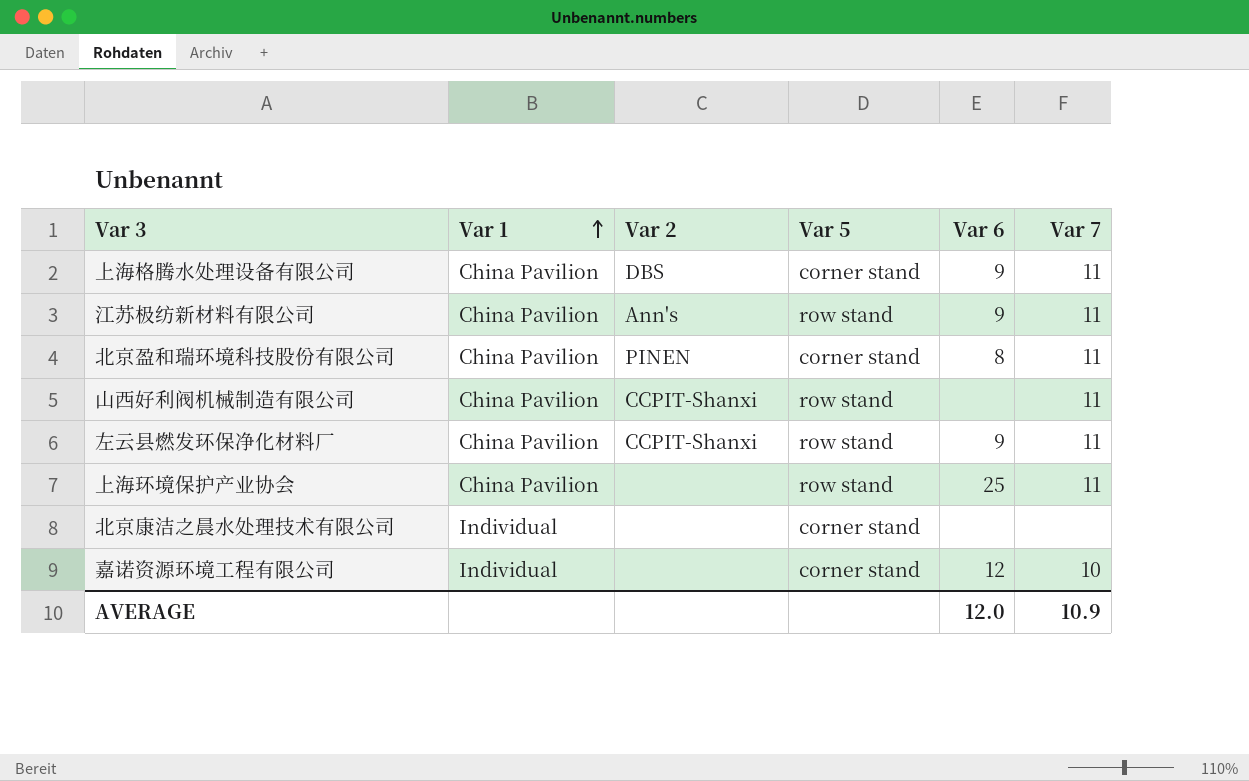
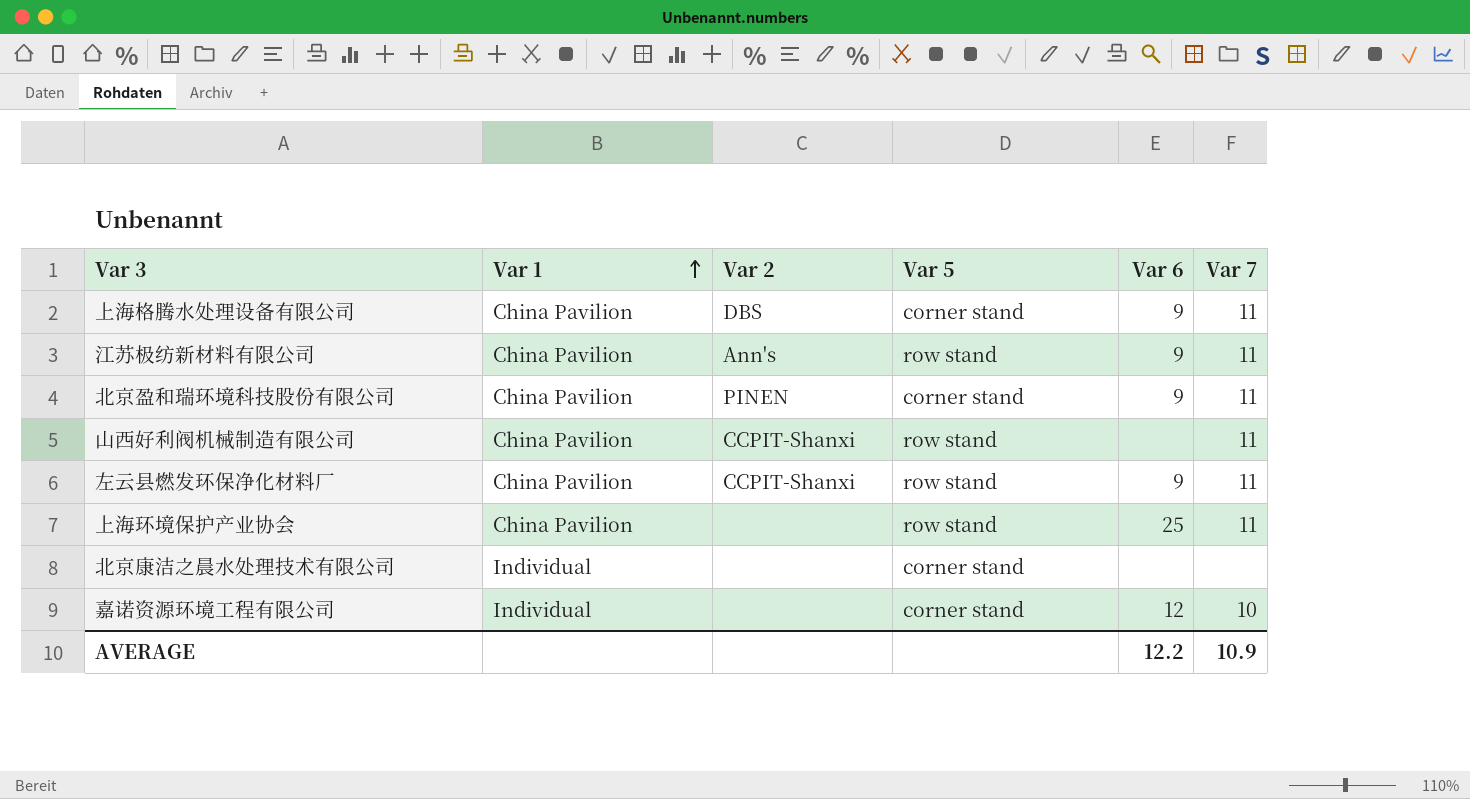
北京盈和瑞环境科技股份有限公司 | Var 6: 8 -> 9
AVERAGE | Var 6: 12.0 -> 12.2

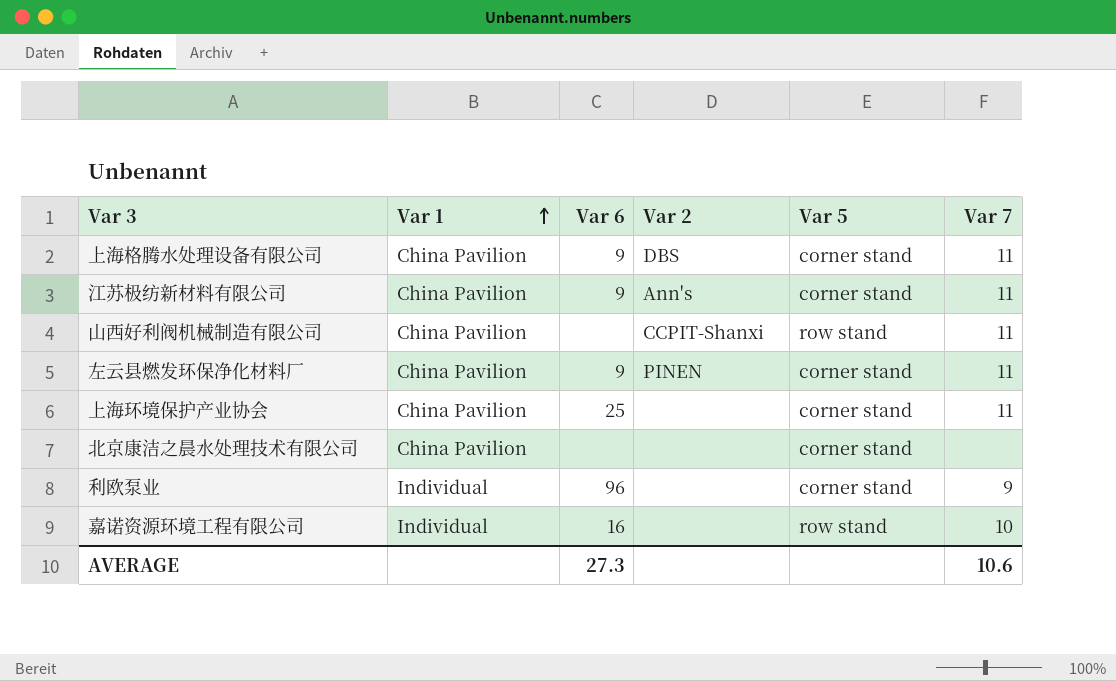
column Var 6 | position: 5 -> 3
row 北京盈和瑞环境科技股份有限公司: China Pavilion | PINEN | corner stand | 9 | 11 -> none
江苏极纺新材料有限公司 | Var 5: row stand -> corner stand
左云县燃发环保净化材料厂 | Var 2: CCPIT-Shanxi -> PINEN
左云县燃发环保净化材料厂 | Var 5: row stand -> corner stand
上海环境保护产业协会 | Var 5: row stand -> corner stand
北京康洁之晨水处理技术有限公司 | Var 1: Individual -> China Pavilion
row 利欧泵业: none -> Individual | 96 | none | corner stand | 9
嘉诺资源环境工程有限公司 | Var 6: 12 -> 16
嘉诺资源环境工程有限公司 | Var 5: corner stand -> row stand
AVERAGE | Var 6: 12.2 -> 27.3
AVERAGE | Var 7: 10.9 -> 10.6

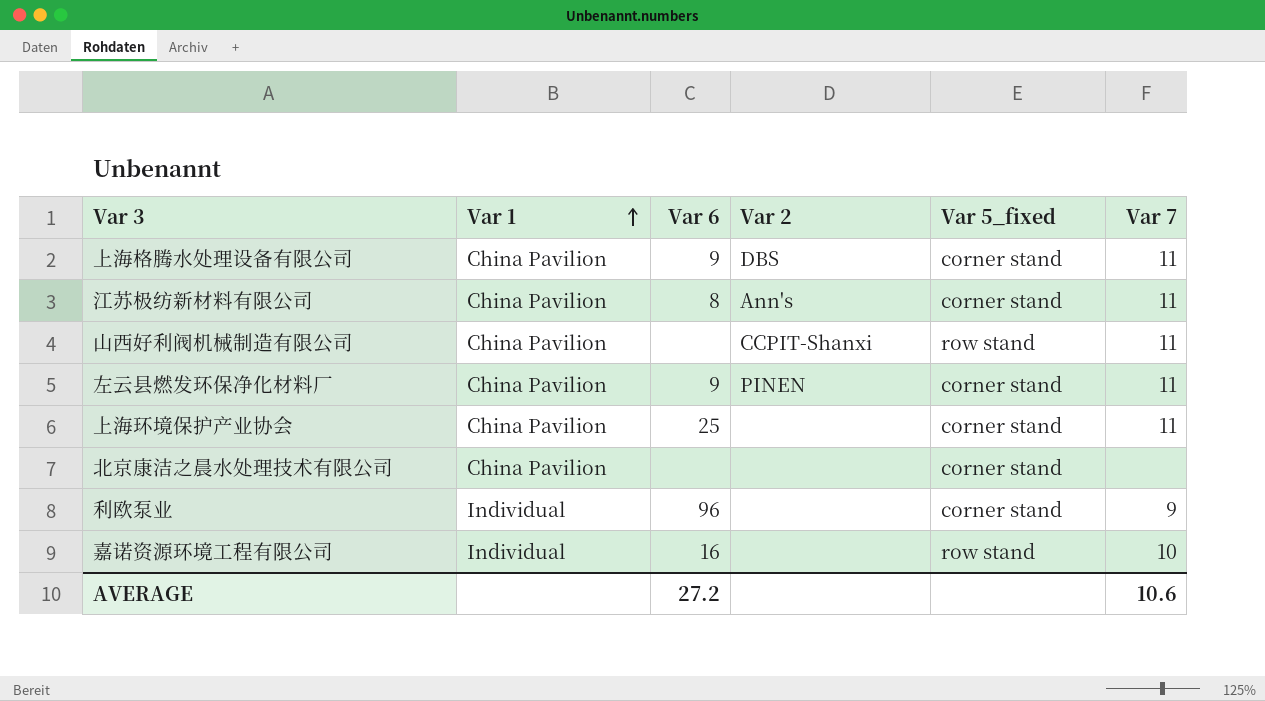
column name: Var 5 -> Var 5_fixed
江苏极纺新材料有限公司 | Var 6: 9 -> 8
AVERAGE | Var 6: 27.3 -> 27.2

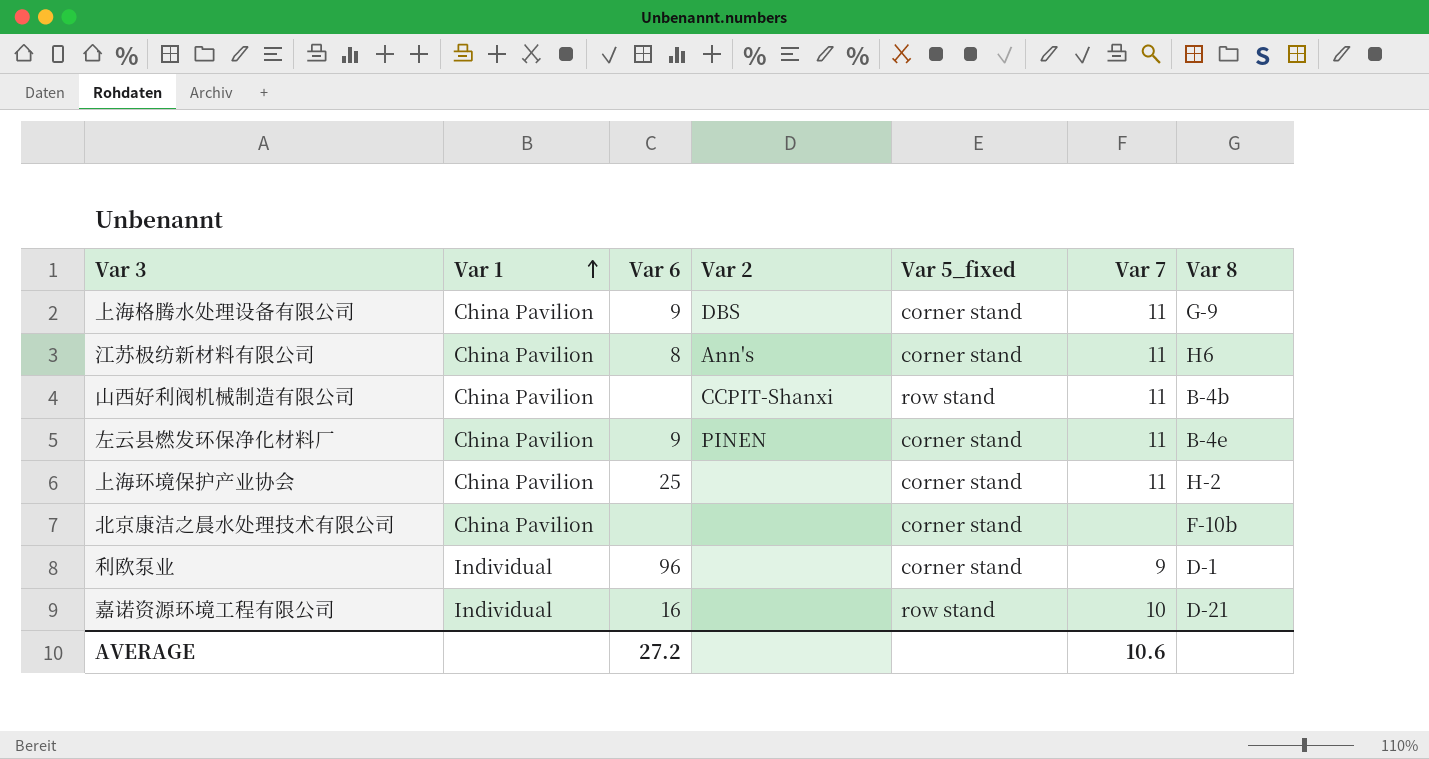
column Var 8 | position: none -> 7

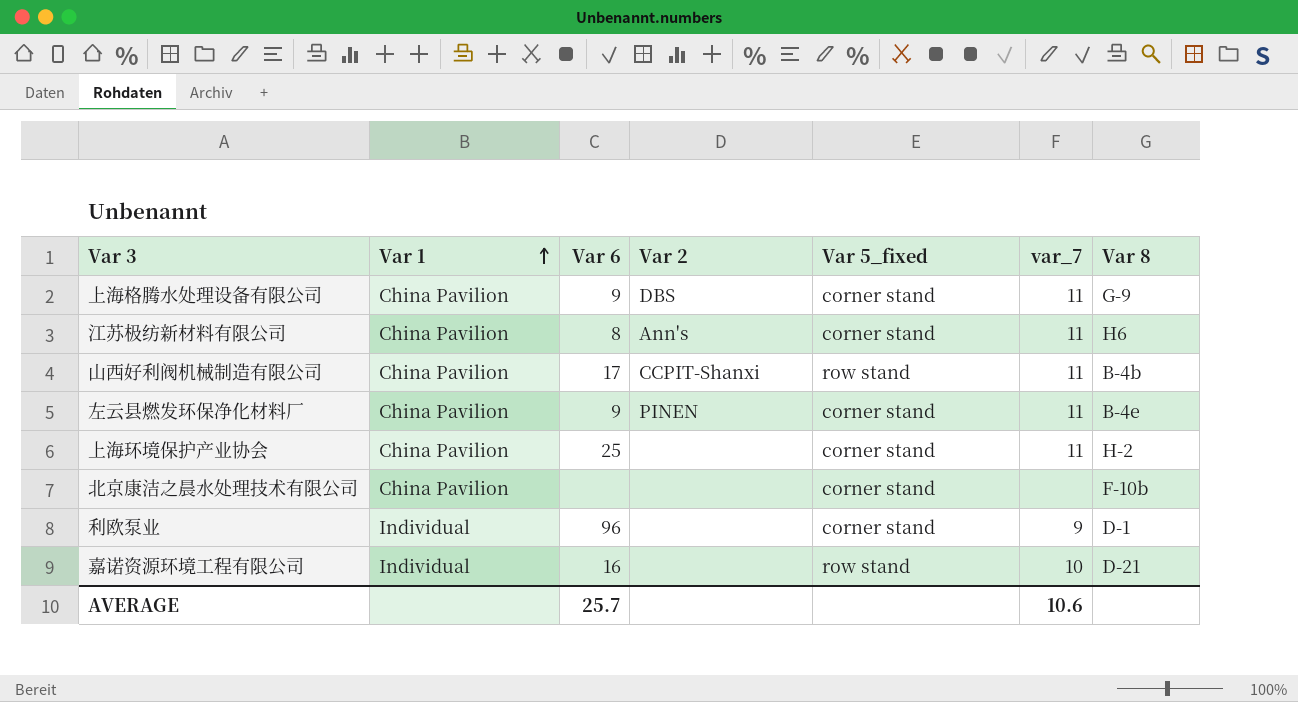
column name: Var 7 -> var_7
山西好利阀机械制造有限公司 | Var 6: none -> 17
AVERAGE | Var 6: 27.2 -> 25.7

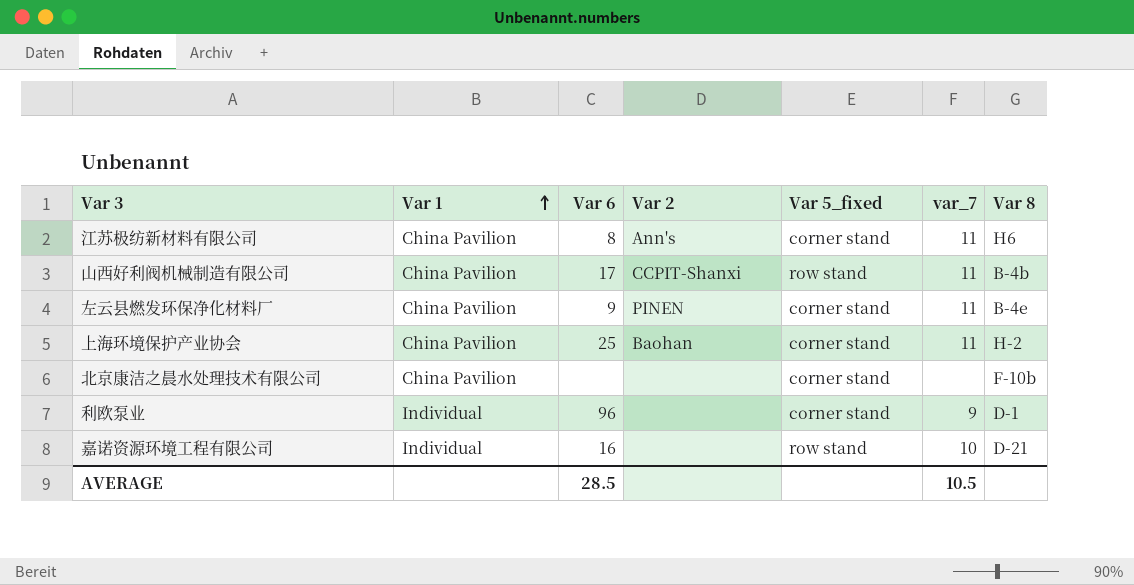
row 上海格腾水处理设备有限公司: China Pavilion | 9 | DBS | corner stand | 11 | G-9 -> none
上海环境保护产业协会 | Var 2: none -> Baohan
AVERAGE | Var 6: 25.7 -> 28.5
AVERAGE | var_7: 10.6 -> 10.5

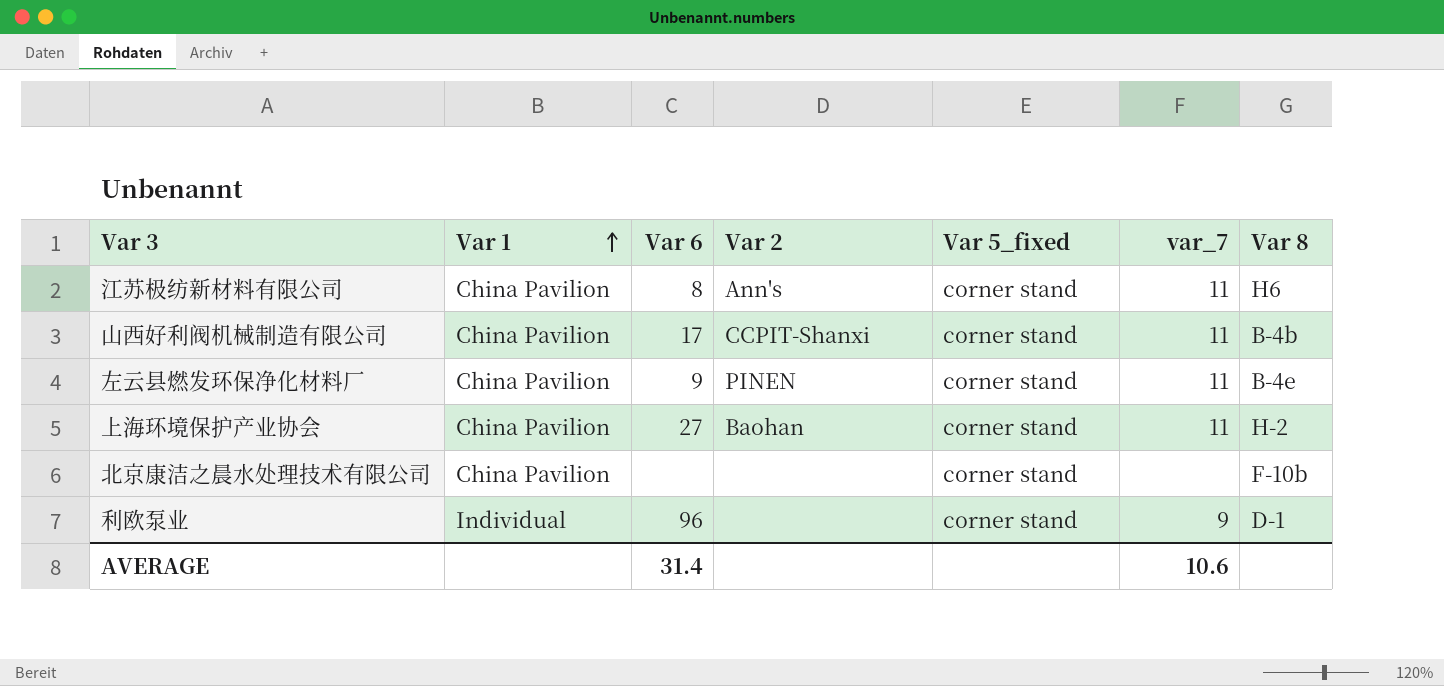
row 嘉诺资源环境工程有限公司: Individual | 16 | none | row stand | 10 | D-21 -> none
山西好利阀机械制造有限公司 | Var 5_fixed: row stand -> corner stand
上海环境保护产业协会 | Var 6: 25 -> 27
AVERAGE | Var 6: 28.5 -> 31.4
AVERAGE | var_7: 10.5 -> 10.6

